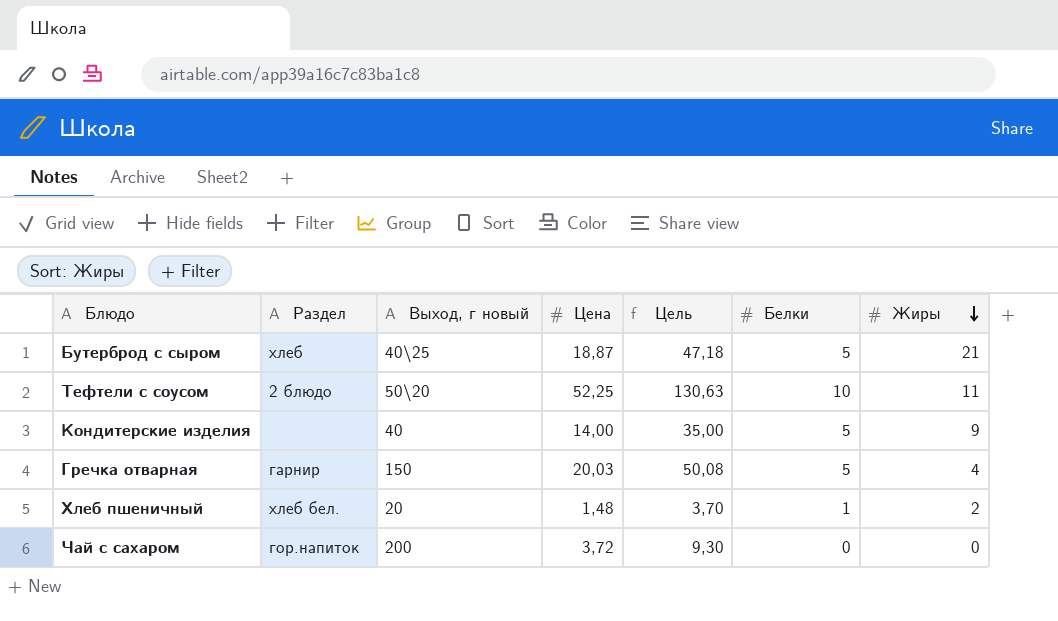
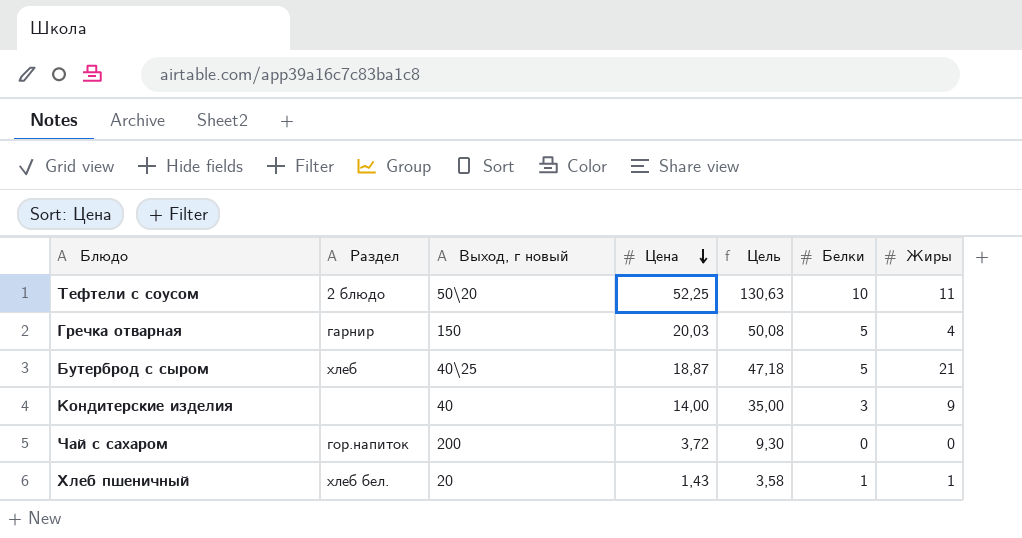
row order: Жиры descending -> Цена descending
Кондитерские изделия | Белки: 5 -> 3
Хлеб пшеничный | Цена: 1,48 -> 1,43
Хлеб пшеничный | Цель: 3,70 -> 3,58
Хлеб пшеничный | Жиры: 2 -> 1

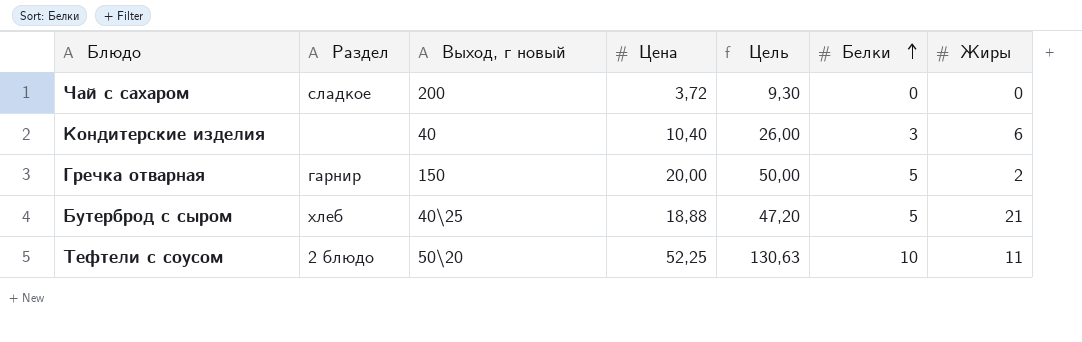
row order: Цена descending -> Белки ascending
row Хлеб пшеничный: хлеб бел. | 20 | 1,43 | 3,58 | 1 | 1 -> none
Чай с сахаром | Раздел: гор.напиток -> сладкое
Кондитерские изделия | Цена: 14,00 -> 10,40
Кондитерские изделия | Цель: 35,00 -> 26,00
Кондитерские изделия | Жиры: 9 -> 6
Гречка отварная | Цена: 20,03 -> 20,00
Гречка отварная | Цель: 50,08 -> 50,00
Гречка отварная | Жиры: 4 -> 2
Бутерброд с сыром | Цена: 18,87 -> 18,88
Бутерброд с сыром | Цель: 47,18 -> 47,20

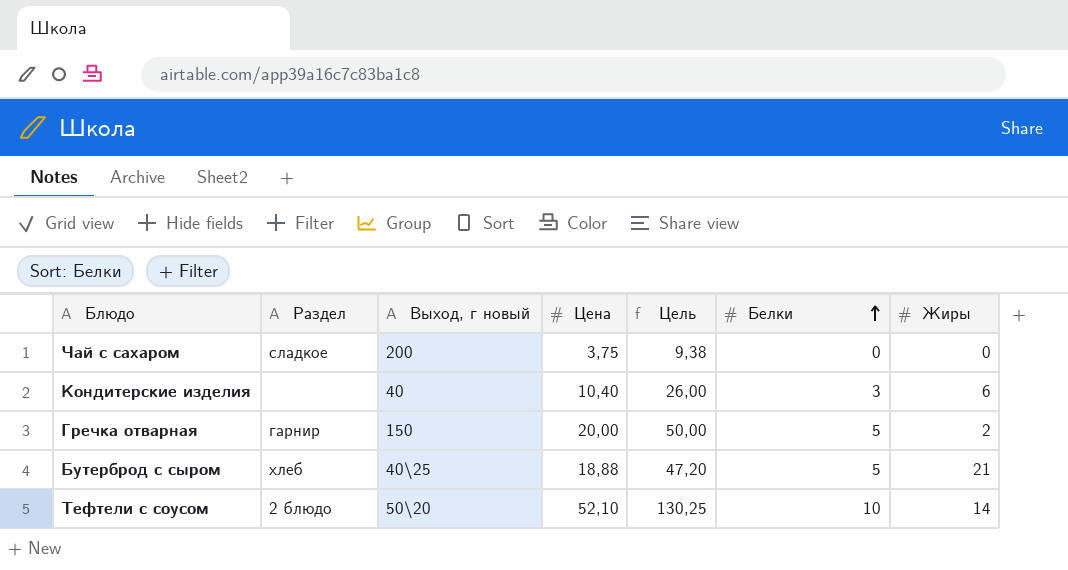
Чай с сахаром | Цена: 3,72 -> 3,75
Чай с сахаром | Цель: 9,30 -> 9,38
Тефтели с соусом | Цена: 52,25 -> 52,10
Тефтели с соусом | Цель: 130,63 -> 130,25
Тефтели с соусом | Жиры: 11 -> 14

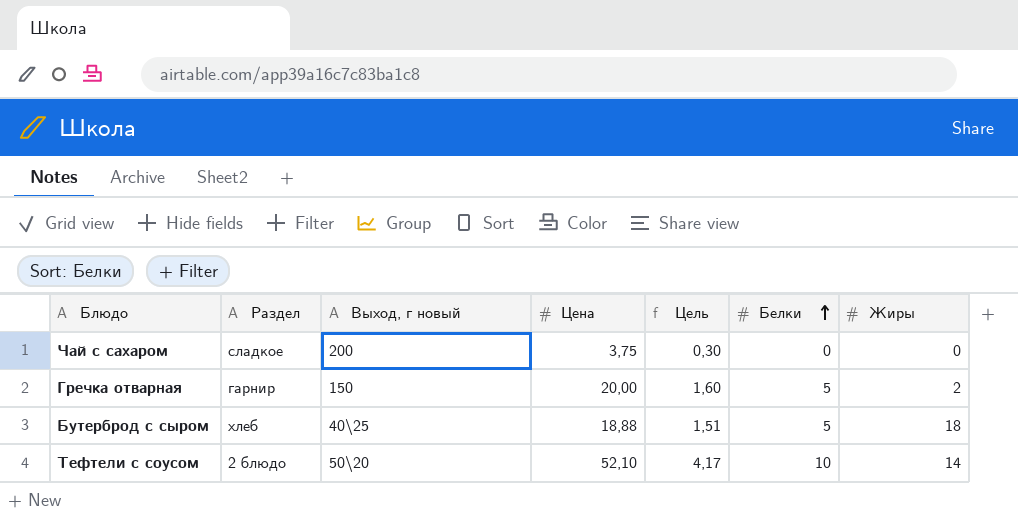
column Цель | formula: [Цена] * 2,5 -> [Цена] * 0,08
row Кондитерские изделия: none | 40 | 10,40 | 26,00 | 3 | 6 -> none
Бутерброд с сыром | Жиры: 21 -> 18

